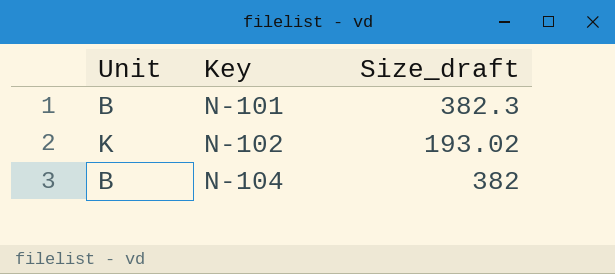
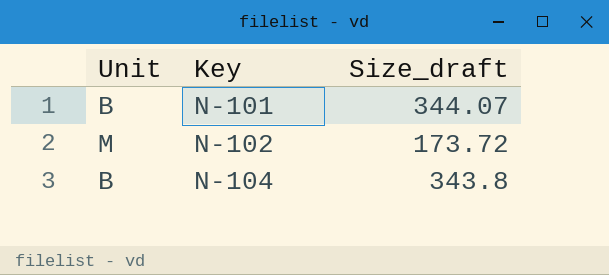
N-101 | Size_draft: 382.3 -> 344.07
N-102 | Unit: K -> M
N-102 | Size_draft: 193.02 -> 173.72
N-104 | Size_draft: 382 -> 343.8

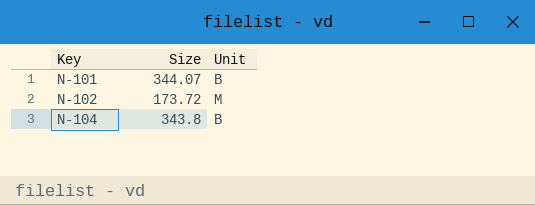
column name: Size_draft -> Size
column Unit | position: 1 -> 3

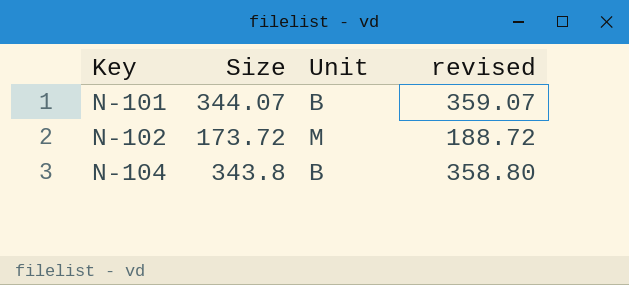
column revised | formula: none -> [Size] + 15

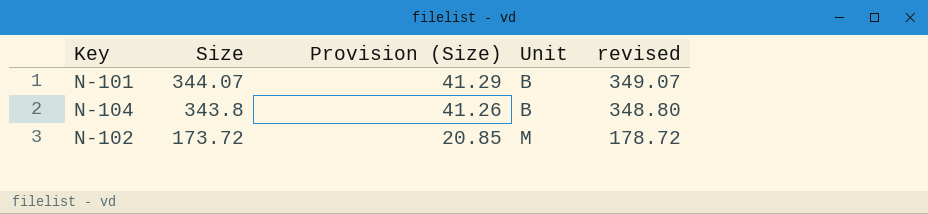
row order: Key ascending -> Size descending
column Provision (Size) | formula: none -> [Size] * 0.12
column revised | formula: [Size] + 15 -> [Size] + 5

